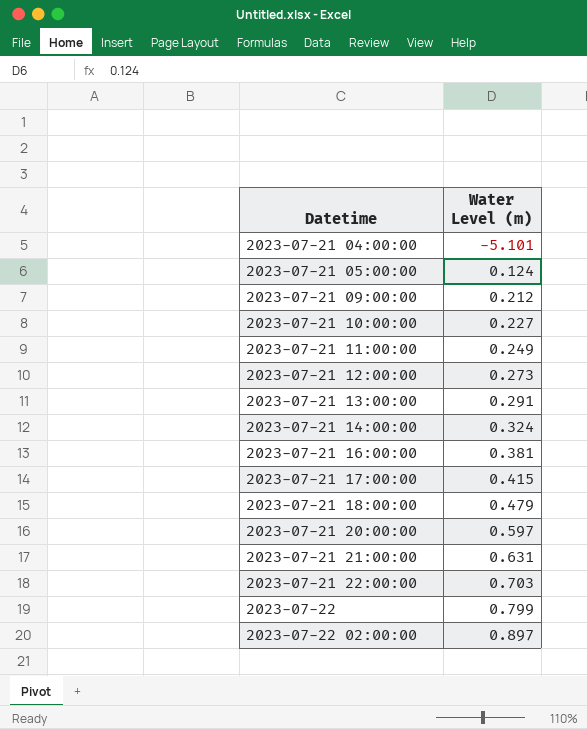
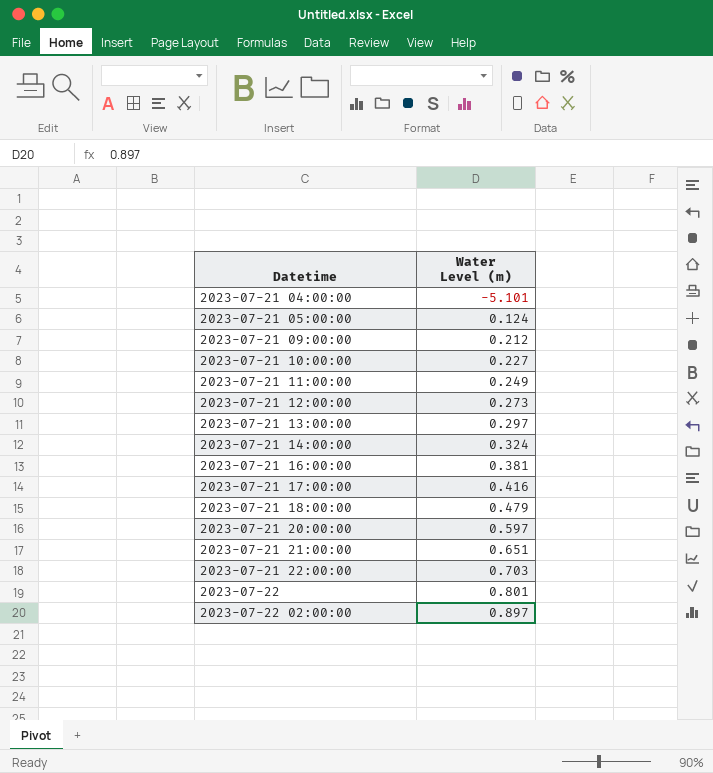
2023-07-21 13:00:00 | Water Level (m): 0.291 -> 0.297
2023-07-21 17:00:00 | Water Level (m): 0.415 -> 0.416
2023-07-21 21:00:00 | Water Level (m): 0.631 -> 0.651
2023-07-22 | Water Level (m): 0.799 -> 0.801

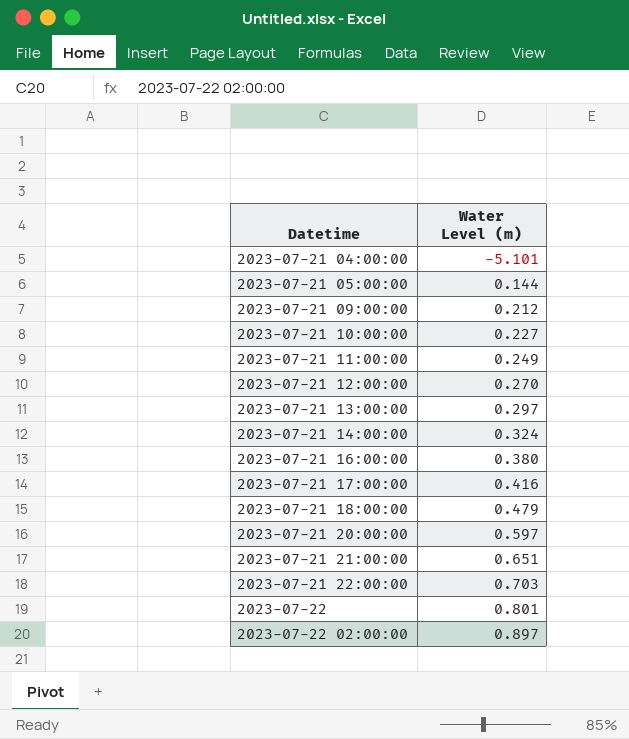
2023-07-21 05:00:00 | Water Level (m): 0.124 -> 0.144
2023-07-21 12:00:00 | Water Level (m): 0.273 -> 0.270
2023-07-21 16:00:00 | Water Level (m): 0.381 -> 0.380

